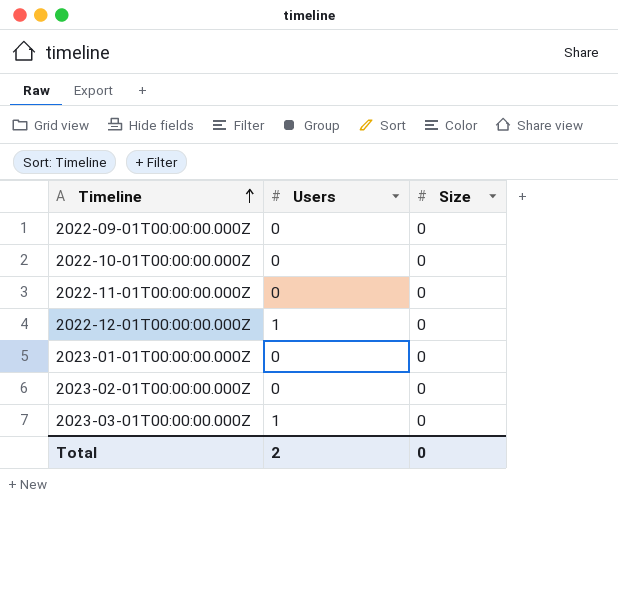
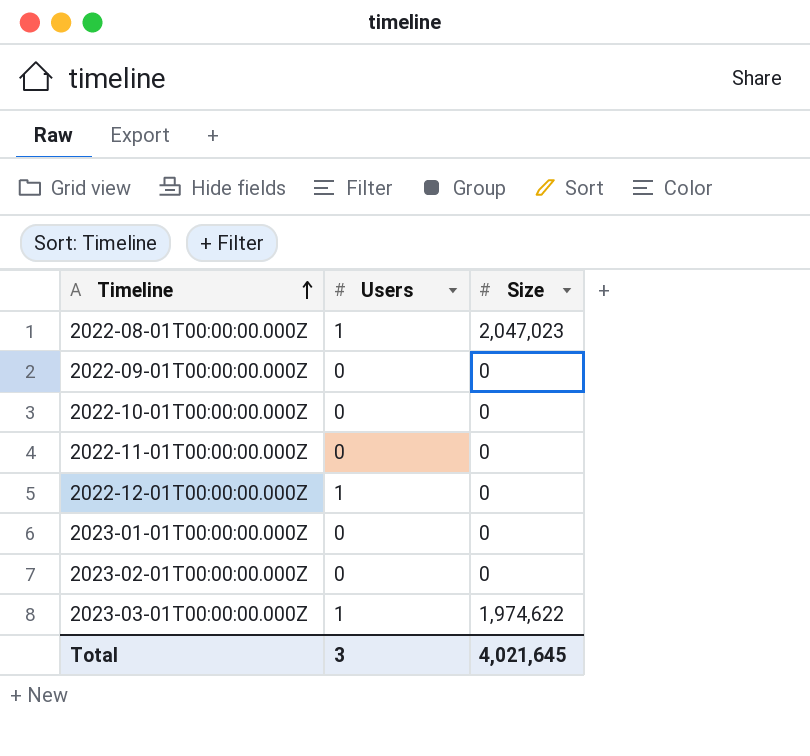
row 2022-08-01T00:00:00.000Z: none -> 1 | 2,047,023
2023-03-01T00:00:00.000Z | Size: 0 -> 1,974,622
Total | Users: 2 -> 3
Total | Size: 0 -> 4,021,645

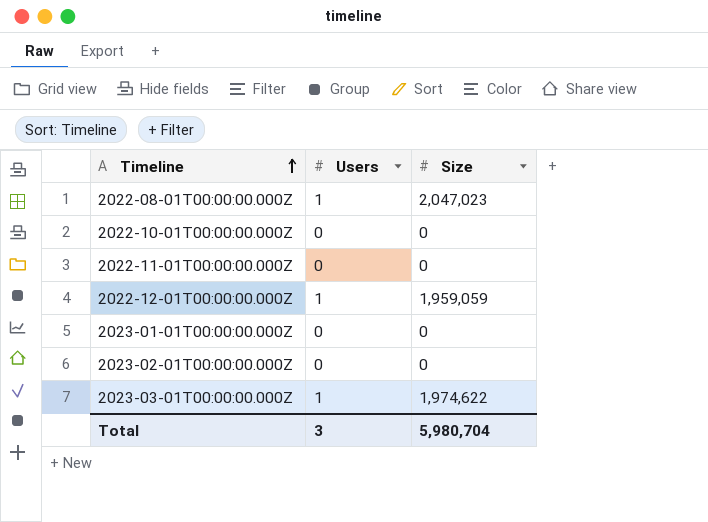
row 2022-09-01T00:00:00.000Z: 0 | 0 -> none
2022-12-01T00:00:00.000Z | Size: 0 -> 1,959,059
Total | Size: 4,021,645 -> 5,980,704

